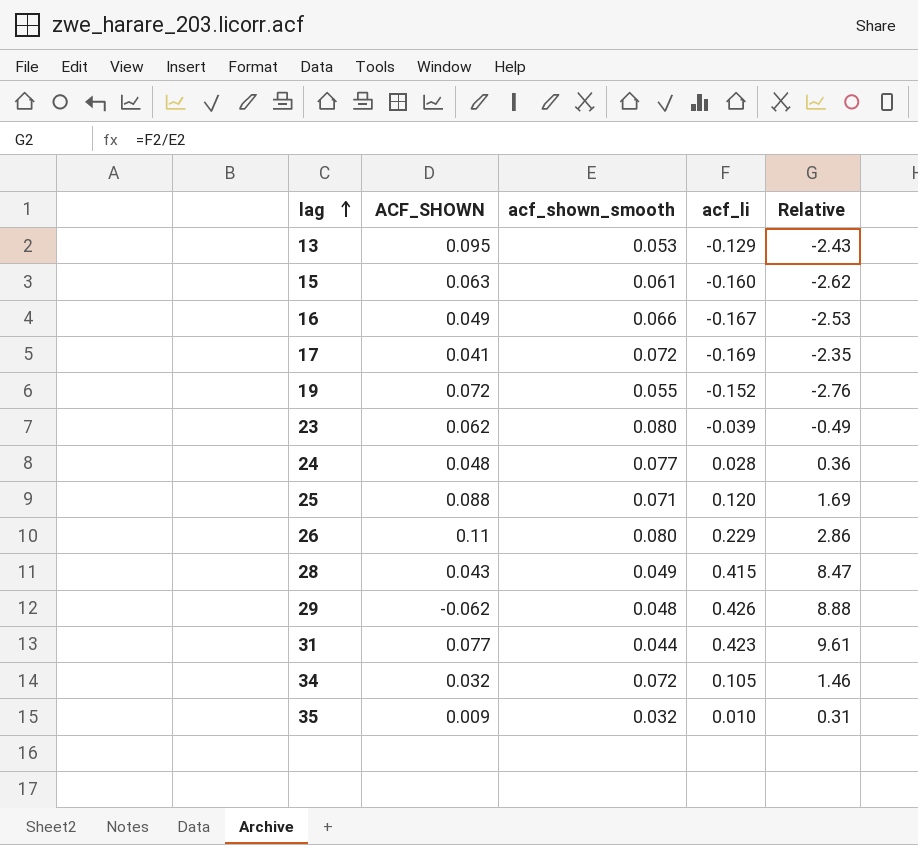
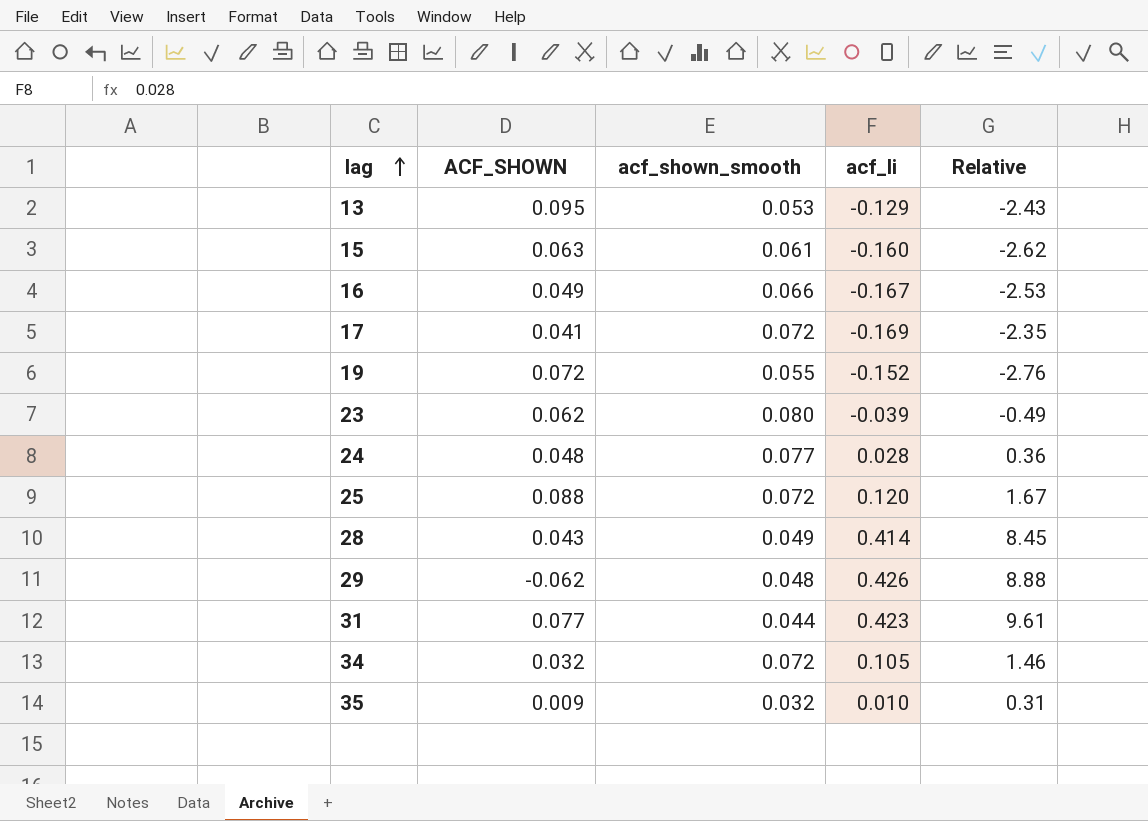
row 26: 0.11 | 0.080 | 0.229 | 2.86 -> none
25 | acf_shown_smooth: 0.071 -> 0.072
25 | Relative: 1.69 -> 1.67
28 | acf_li: 0.415 -> 0.414
28 | Relative: 8.47 -> 8.45

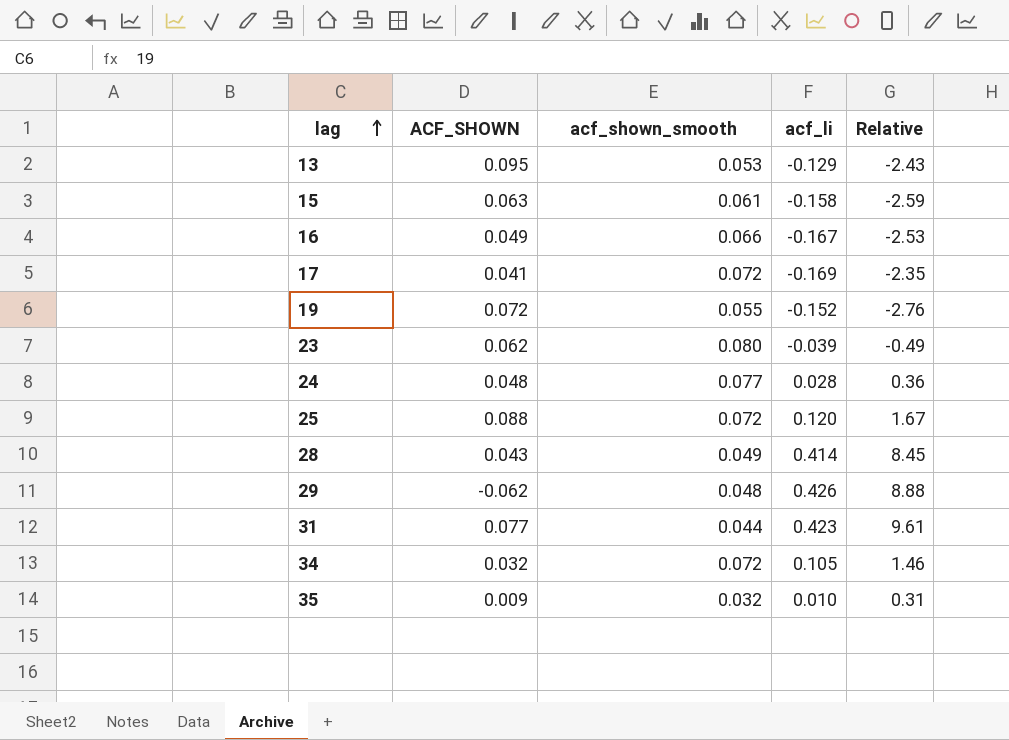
15 | acf_li: -0.160 -> -0.158
15 | Relative: -2.62 -> -2.59

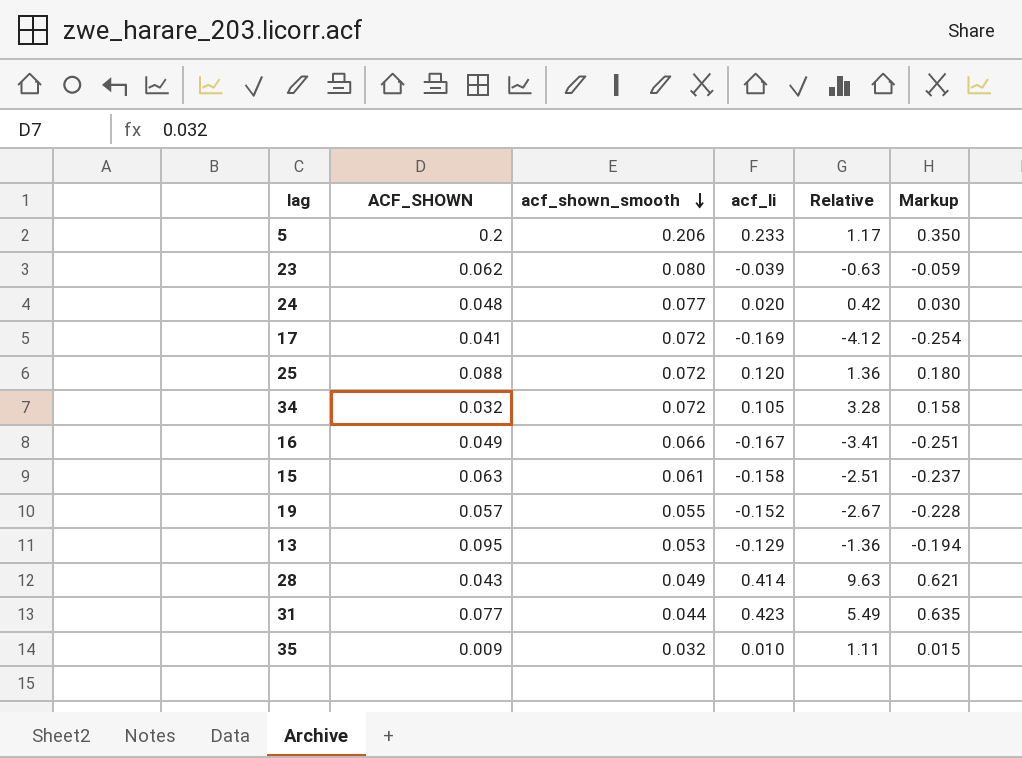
row order: lag ascending -> acf_shown_smooth descending
column Relative | formula: [acf_li] / [acf_shown_smooth] -> [acf_li] / [ACF_SHOWN]
column Markup | formula: none -> [acf_li] * 1.5
row 29: -0.062 | 0.048 | 0.426 | 8.88 -> none
row 5: none -> 0.2 | 0.206 | 0.233 | 1.17 | 0.350
24 | acf_li: 0.028 -> 0.020
19 | ACF_SHOWN: 0.072 -> 0.057

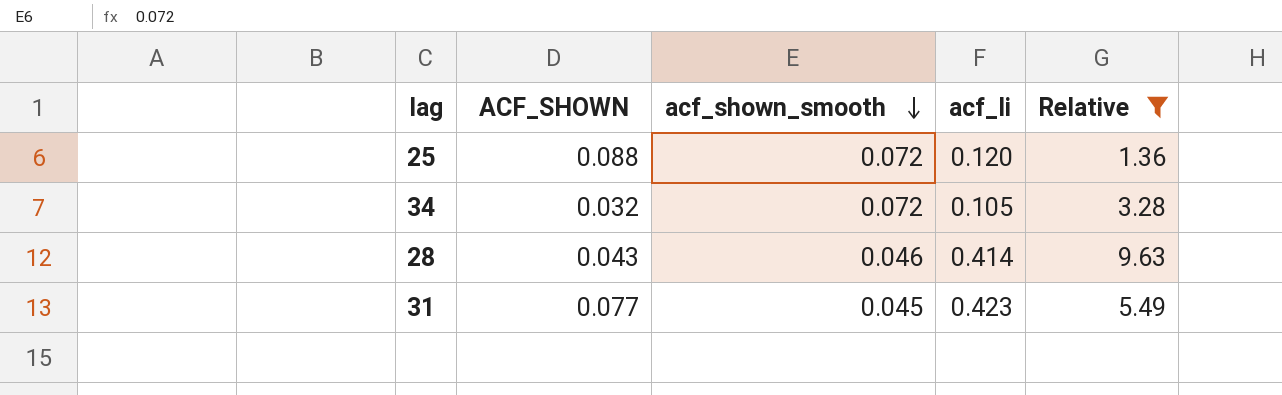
filter: none -> Relative >= 1.36
column Markup | formula: [acf_li] * 1.5 -> none
28 | acf_shown_smooth: 0.049 -> 0.046
31 | acf_shown_smooth: 0.044 -> 0.045

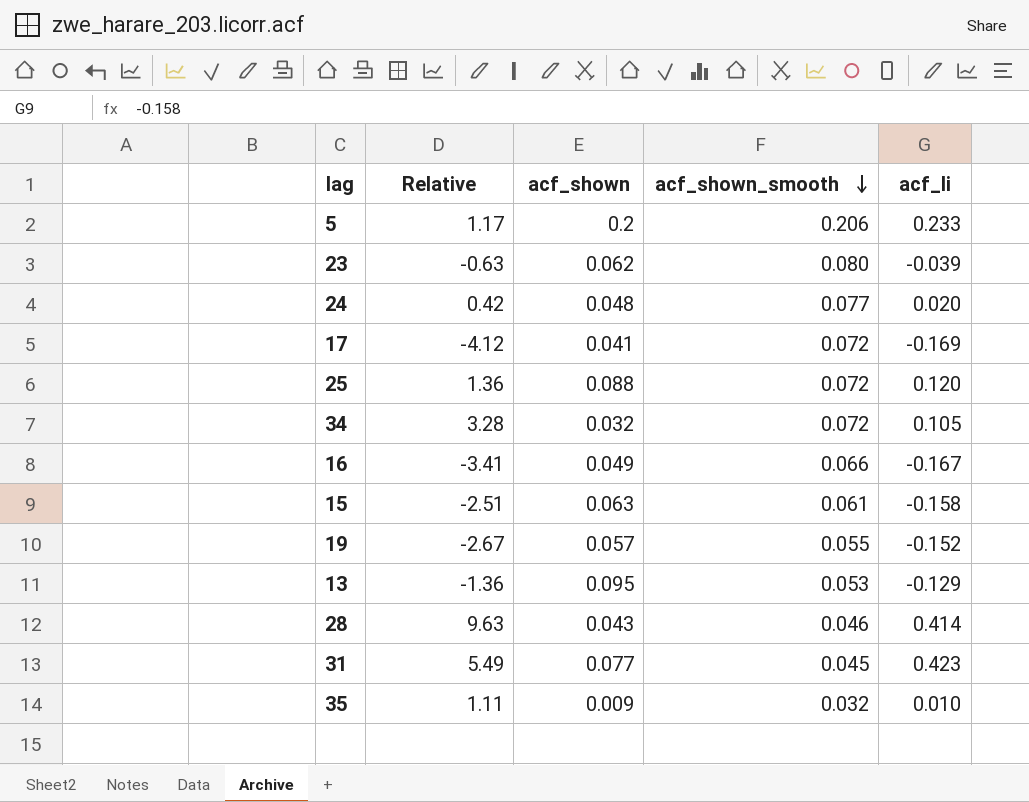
filter: Relative >= 1.36 -> none
column Relative | position: 5 -> 2
column name: ACF_SHOWN -> acf_shown

